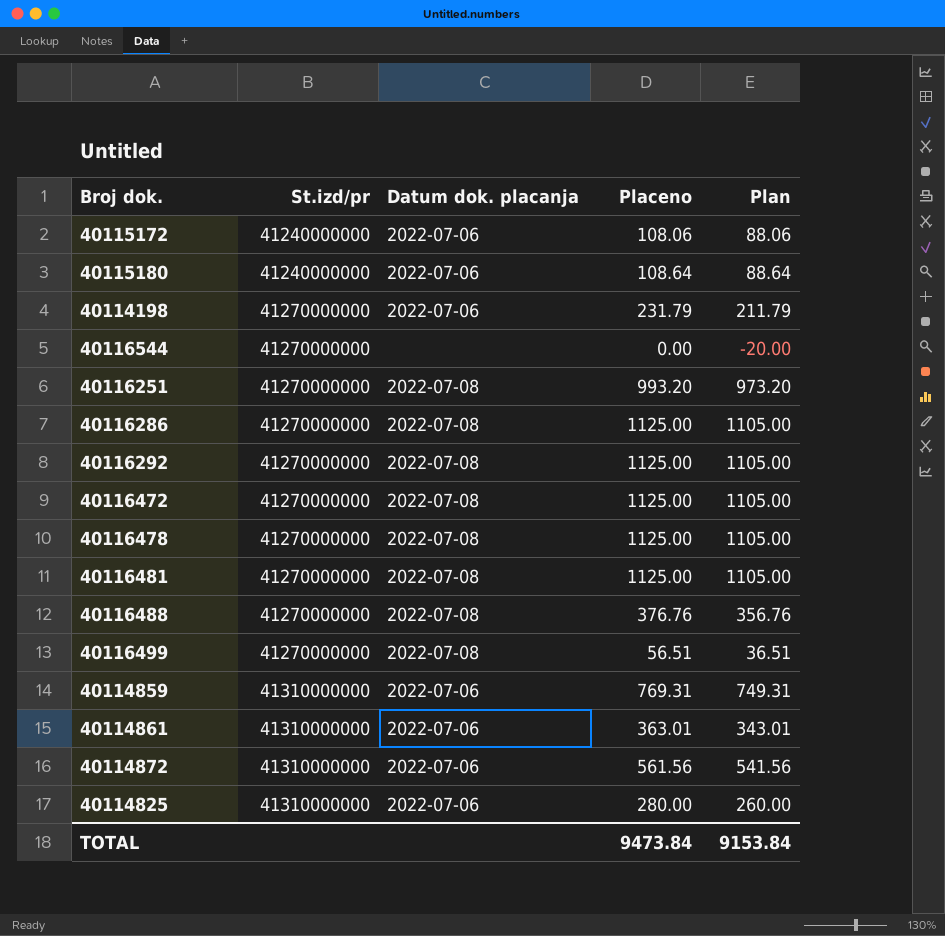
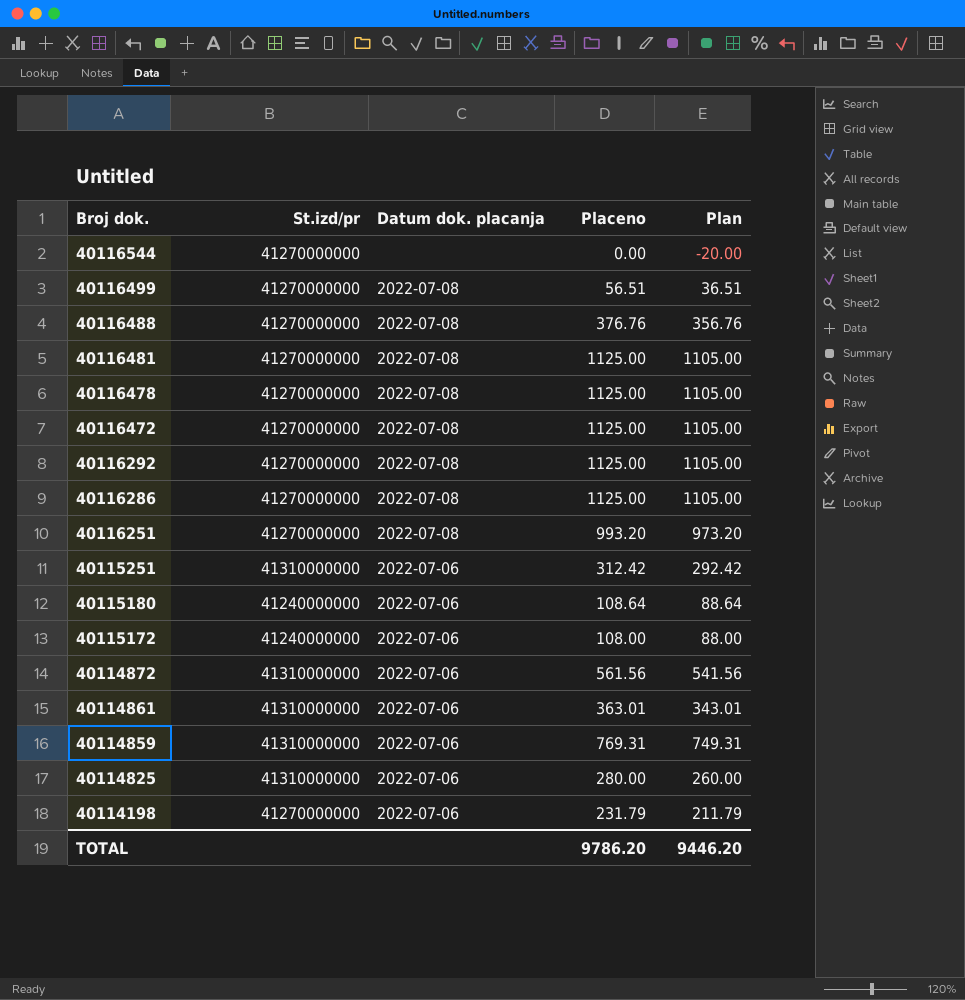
row order: St.izd/pr ascending -> Broj dok. descending
row 40115251: none -> 41310000000 | 2022-07-06 | 312.42 | 292.42
40115172 | Placeno: 108.06 -> 108.00
40115172 | Plan: 88.06 -> 88.00
TOTAL | Placeno: 9473.84 -> 9786.20
TOTAL | Plan: 9153.84 -> 9446.20

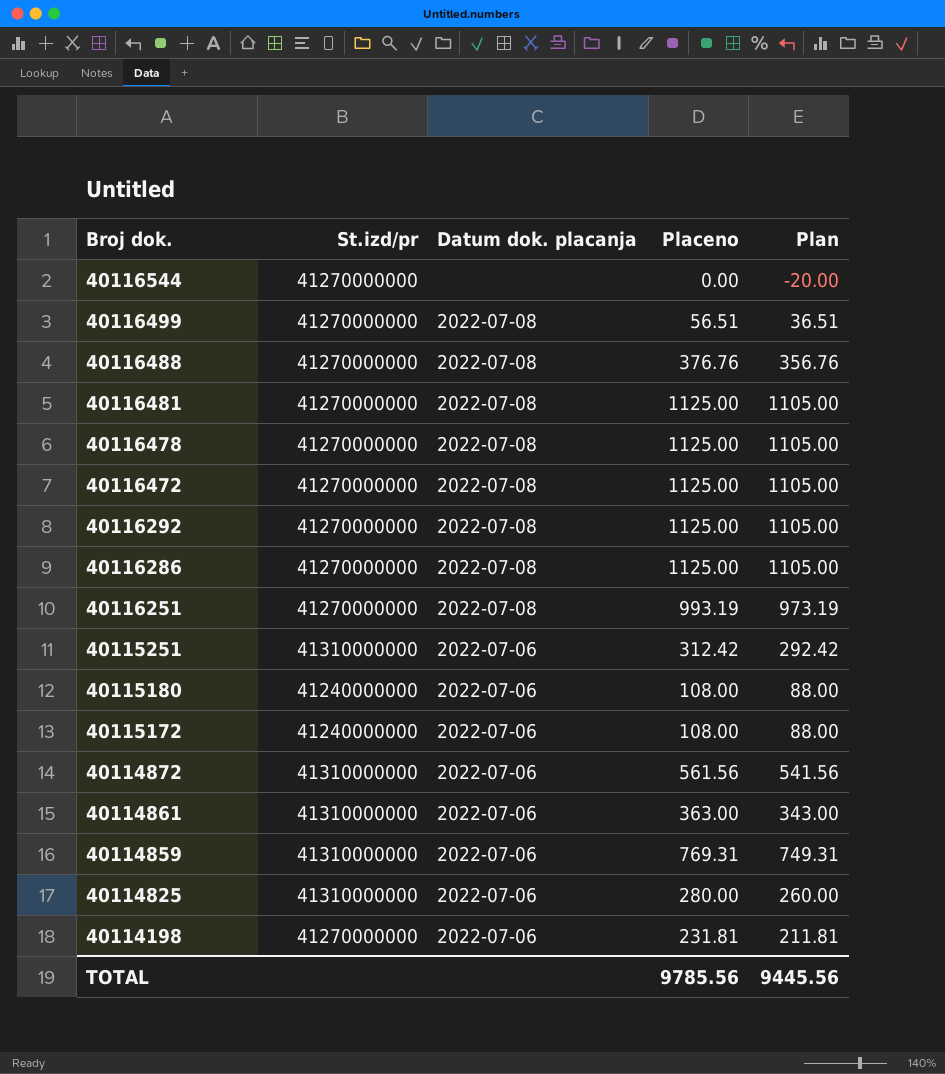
40116251 | Placeno: 993.20 -> 993.19
40116251 | Plan: 973.20 -> 973.19
40115180 | Placeno: 108.64 -> 108.00
40115180 | Plan: 88.64 -> 88.00
40114861 | Placeno: 363.01 -> 363.00
40114861 | Plan: 343.01 -> 343.00
40114198 | Placeno: 231.79 -> 231.81
40114198 | Plan: 211.79 -> 211.81
TOTAL | Placeno: 9786.20 -> 9785.56
TOTAL | Plan: 9446.20 -> 9445.56

